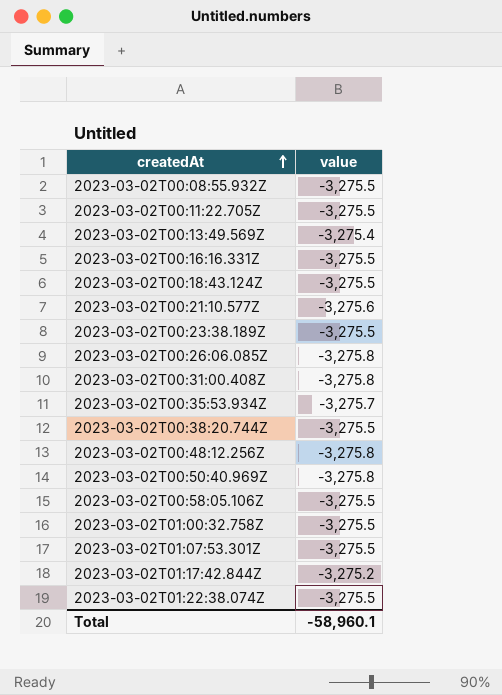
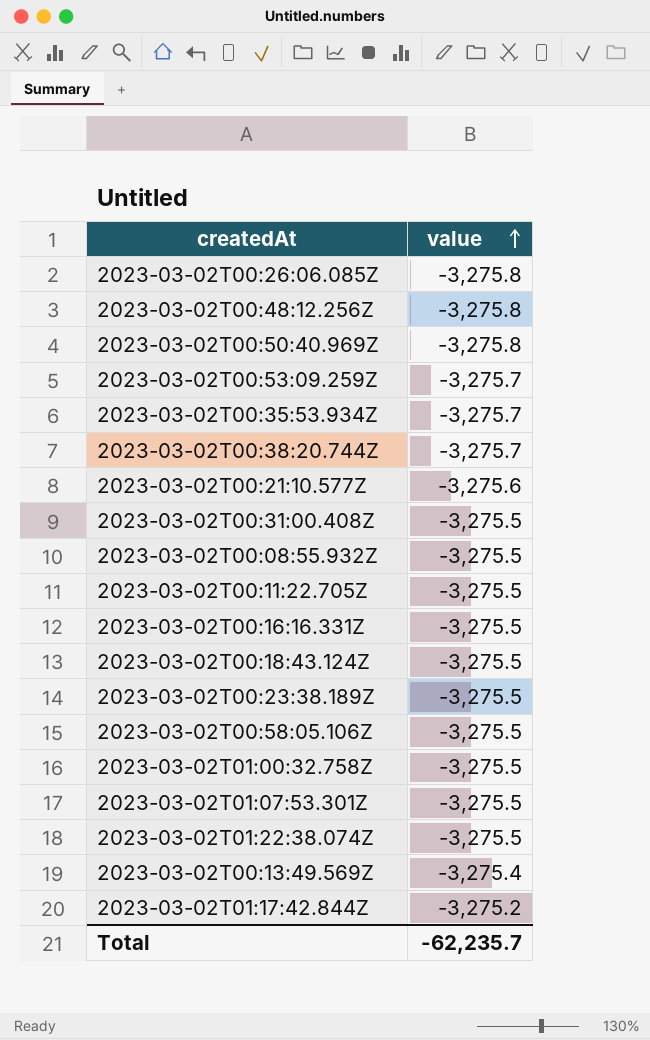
row order: createdAt ascending -> value ascending
row 2023-03-02T00:53:09.259Z: none -> -3,275.7
2023-03-02T00:38:20.744Z | value: -3,275.5 -> -3,275.7
2023-03-02T00:31:00.408Z | value: -3,275.8 -> -3,275.5
Total | value: -58,960.1 -> -62,235.7

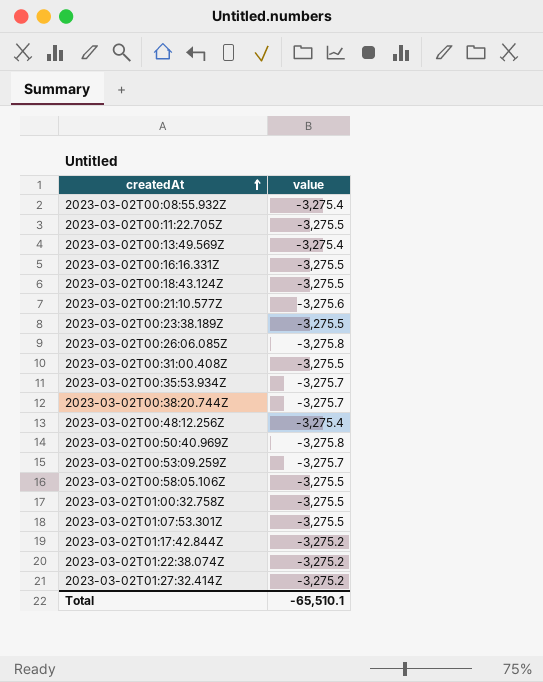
row order: value ascending -> createdAt ascending
2023-03-02T00:08:55.932Z | value: -3,275.5 -> -3,275.4
2023-03-02T00:48:12.256Z | value: -3,275.8 -> -3,275.4
2023-03-02T01:22:38.074Z | value: -3,275.5 -> -3,275.2
row 2023-03-02T01:27:32.414Z: none -> -3,275.2
Total | value: -62,235.7 -> -65,510.1

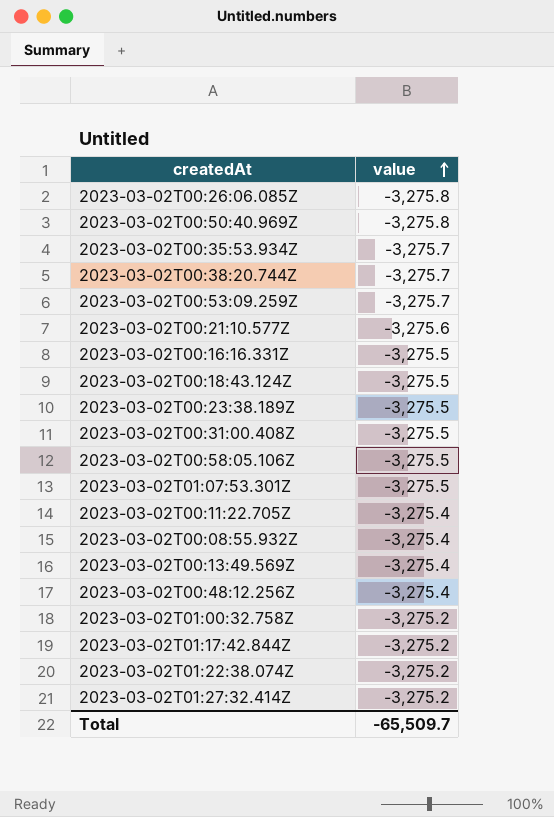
row order: createdAt ascending -> value ascending
2023-03-02T00:11:22.705Z | value: -3,275.5 -> -3,275.4
2023-03-02T01:00:32.758Z | value: -3,275.5 -> -3,275.2
Total | value: -65,510.1 -> -65,509.7

